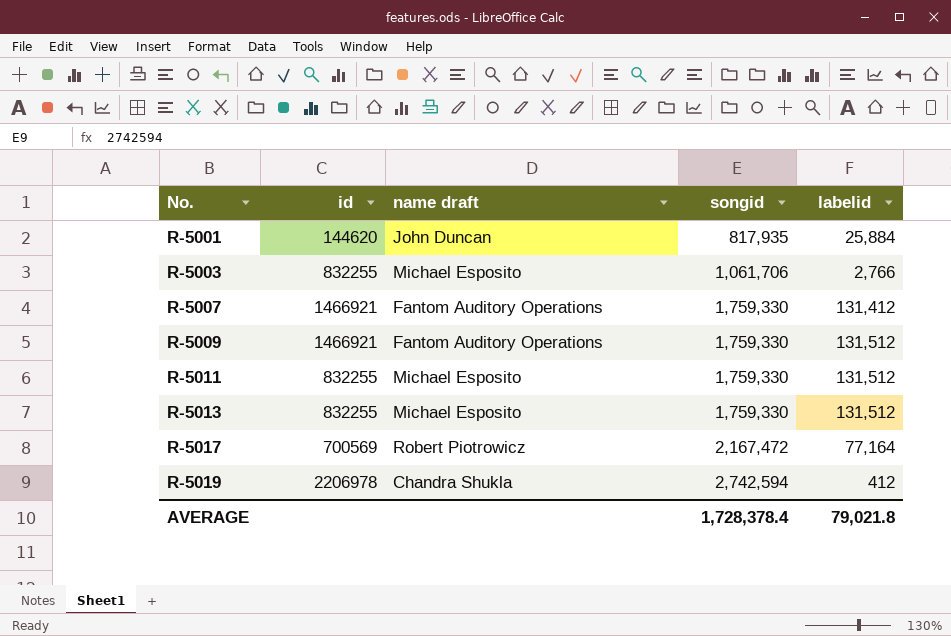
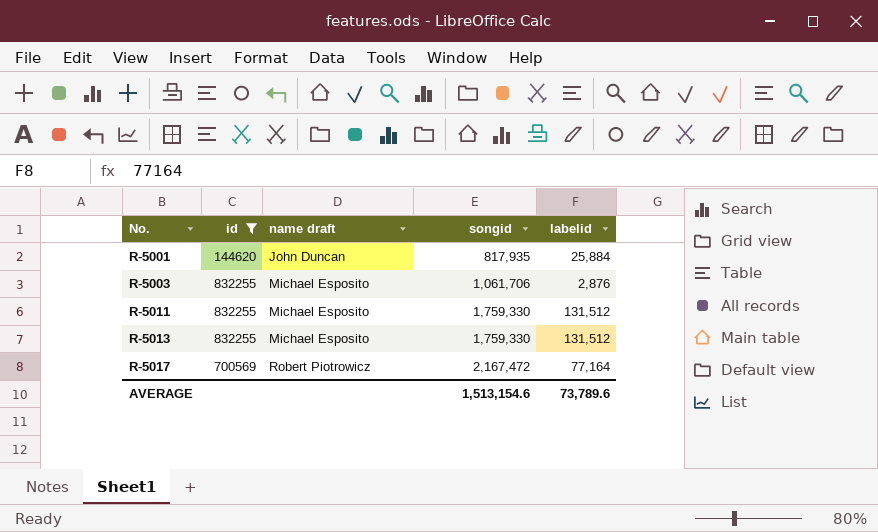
filter: none -> id <= 832255
R-5003 | labelid: 2,766 -> 2,876
AVERAGE | songid: 1,728,378.4 -> 1,513,154.6
AVERAGE | labelid: 79,021.8 -> 73,789.6

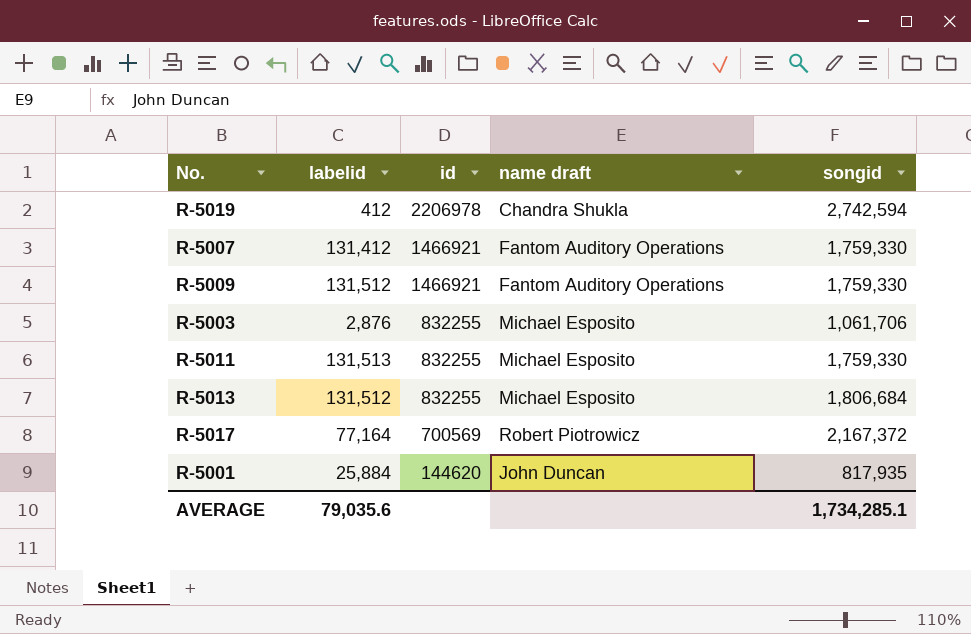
filter: id <= 832255 -> none
row order: No. ascending -> id descending
column labelid | position: 5 -> 2
R-5011 | labelid: 131,512 -> 131,513
R-5013 | songid: 1,759,330 -> 1,806,684
R-5017 | songid: 2,167,472 -> 2,167,372
AVERAGE | labelid: 73,789.6 -> 79,035.6
AVERAGE | songid: 1,513,154.6 -> 1,734,285.1

